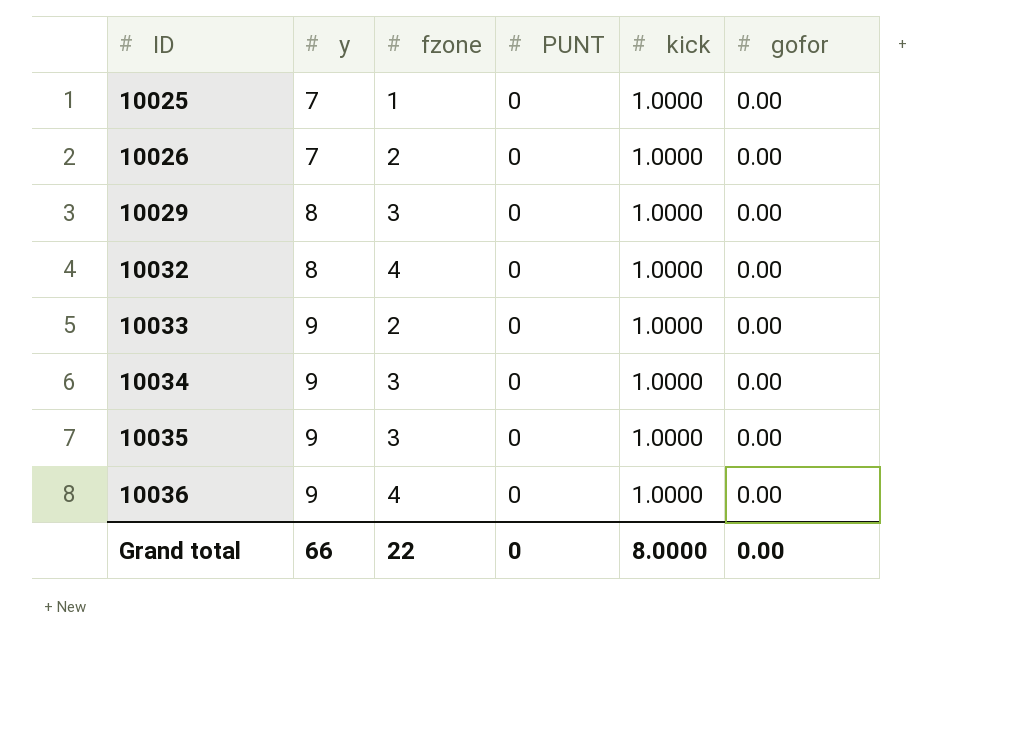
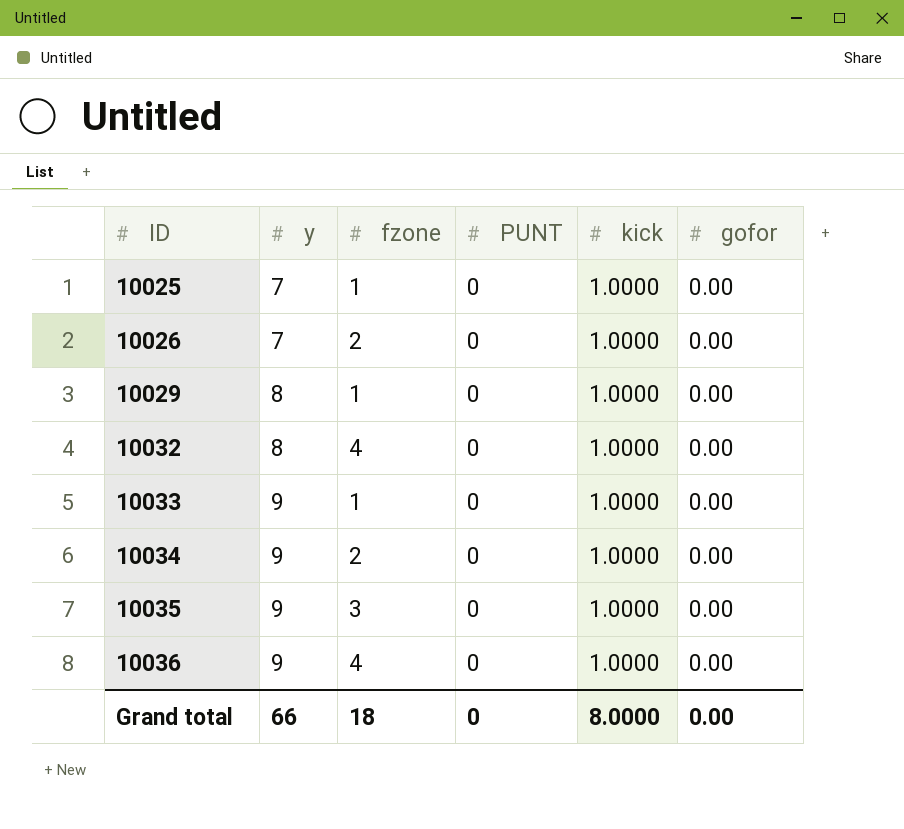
10029 | fzone: 3 -> 1
10033 | fzone: 2 -> 1
10034 | fzone: 3 -> 2
Grand total | fzone: 22 -> 18

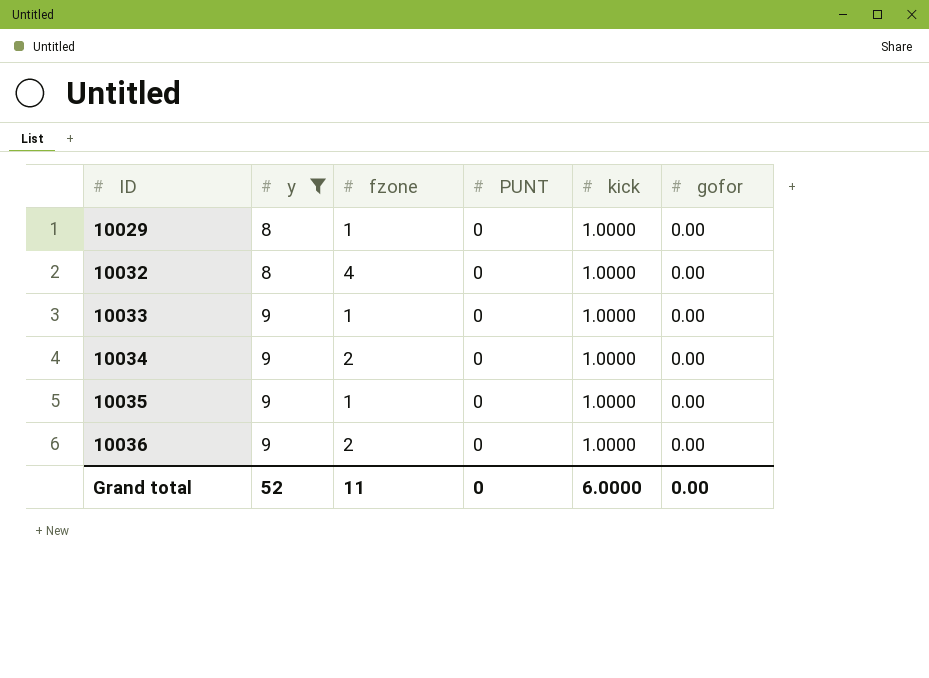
filter: none -> y != 7
10035 | fzone: 3 -> 1
10036 | fzone: 4 -> 2
Grand total | y: 66 -> 52
Grand total | fzone: 18 -> 11
Grand total | kick: 8.0000 -> 6.0000

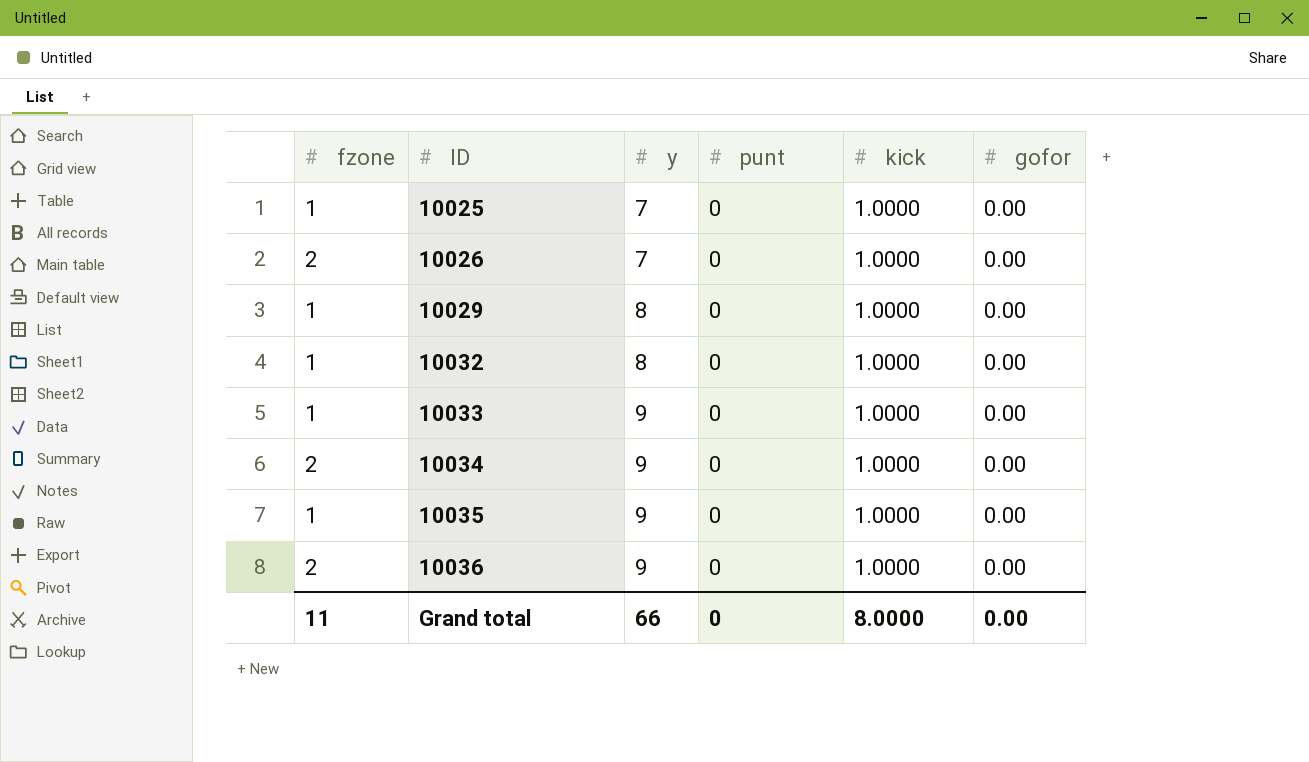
filter: y != 7 -> none
column fzone | position: 3 -> 1
column name: PUNT -> punt
10032 | fzone: 4 -> 1
Grand total | y: 52 -> 66
Grand total | kick: 6.0000 -> 8.0000

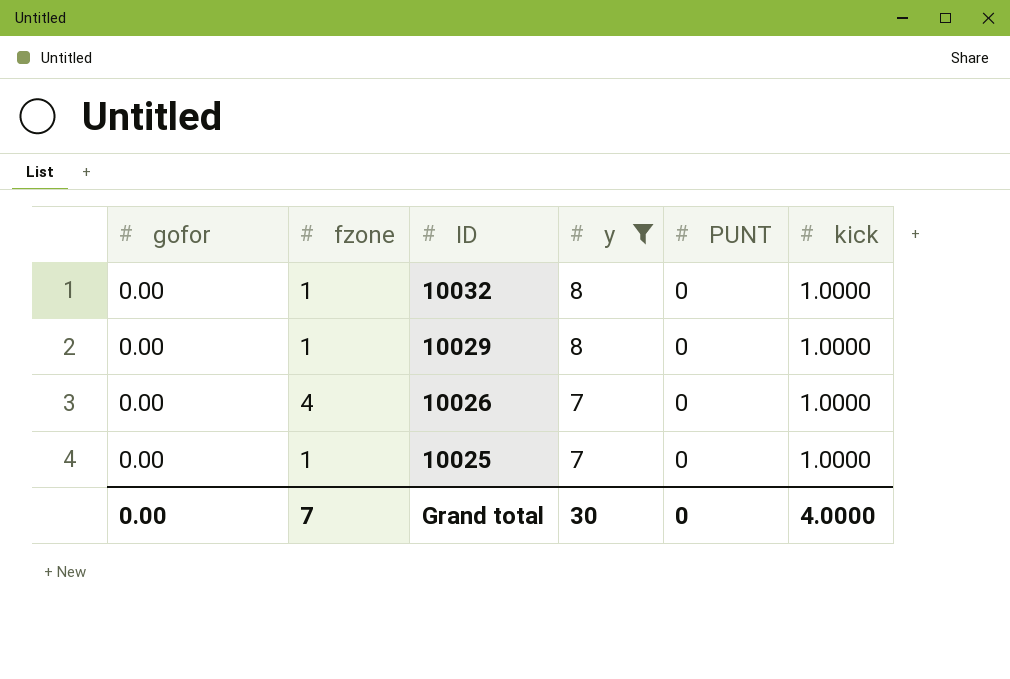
filter: none -> y != 9
row order: ID ascending -> ID descending
column gofor | position: 6 -> 1
column name: punt -> PUNT
10026 | fzone: 2 -> 4
Grand total | fzone: 11 -> 7
Grand total | y: 66 -> 30
Grand total | kick: 8.0000 -> 4.0000

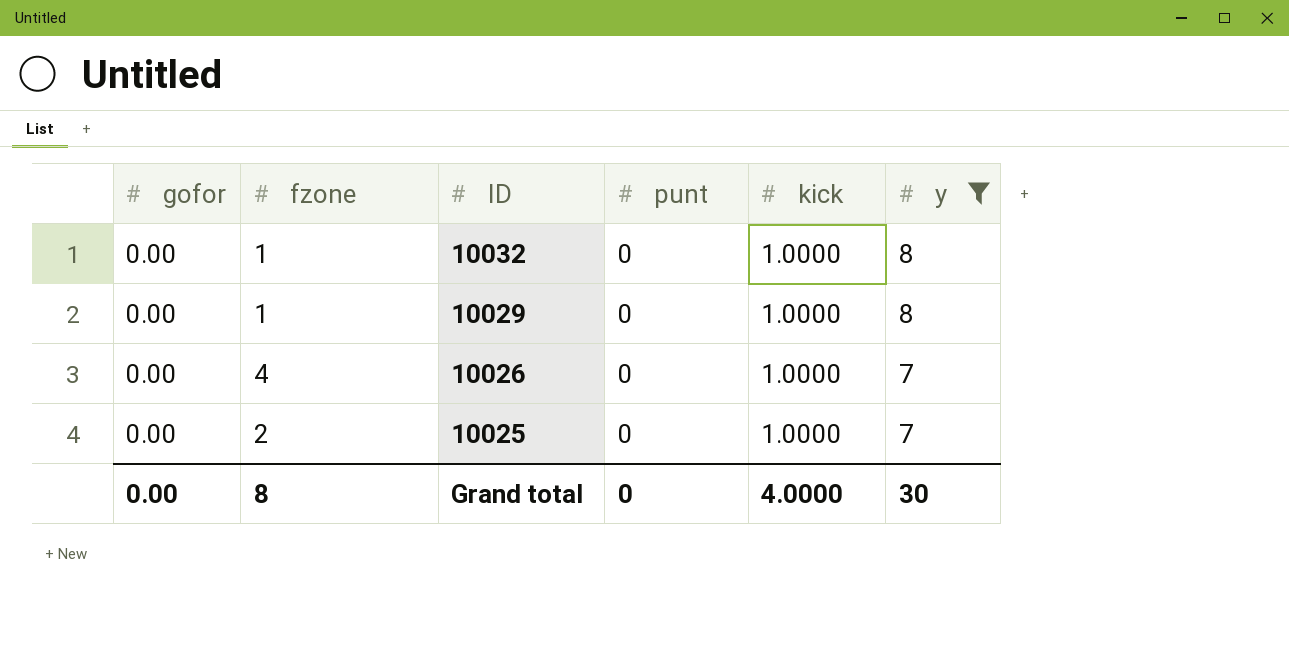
column name: PUNT -> punt
column y | position: 4 -> 6
10025 | fzone: 1 -> 2
Grand total | fzone: 7 -> 8

